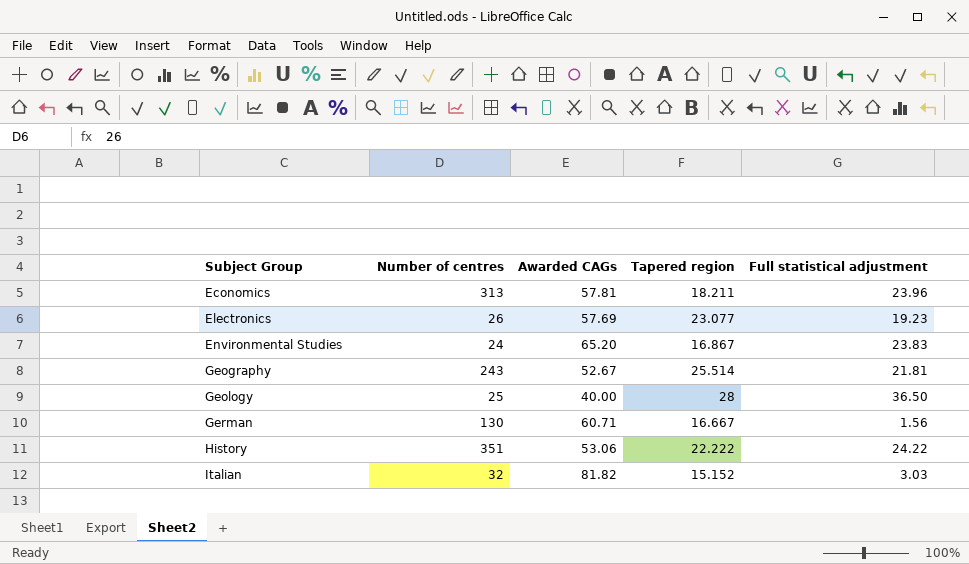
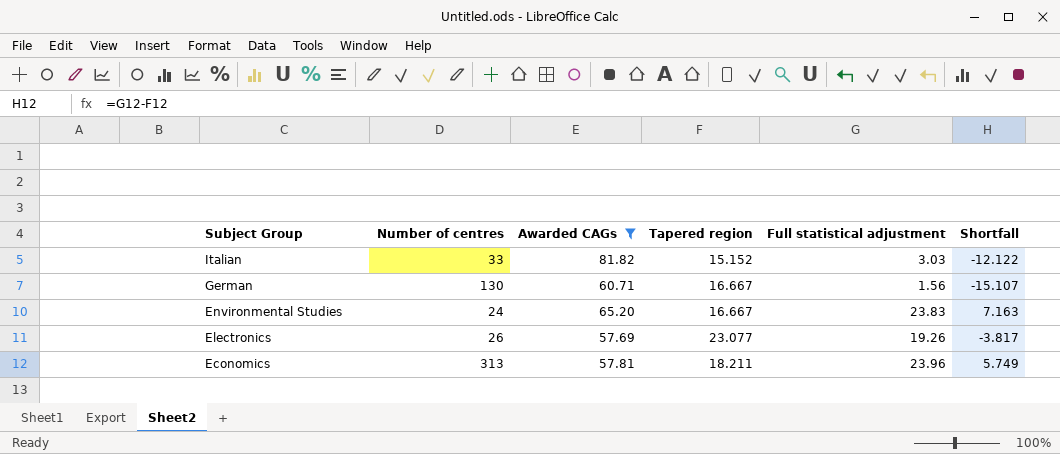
filter: none -> Awarded CAGs >= 57.69
row order: Subject Group ascending -> Subject Group descending
column Shortfall | formula: none -> [Full statistical adjustment] - [Tapered region]
Italian | Number of centres: 32 -> 33
Environmental Studies | Tapered region: 16.867 -> 16.667
Electronics | Full statistical adjustment: 19.23 -> 19.26

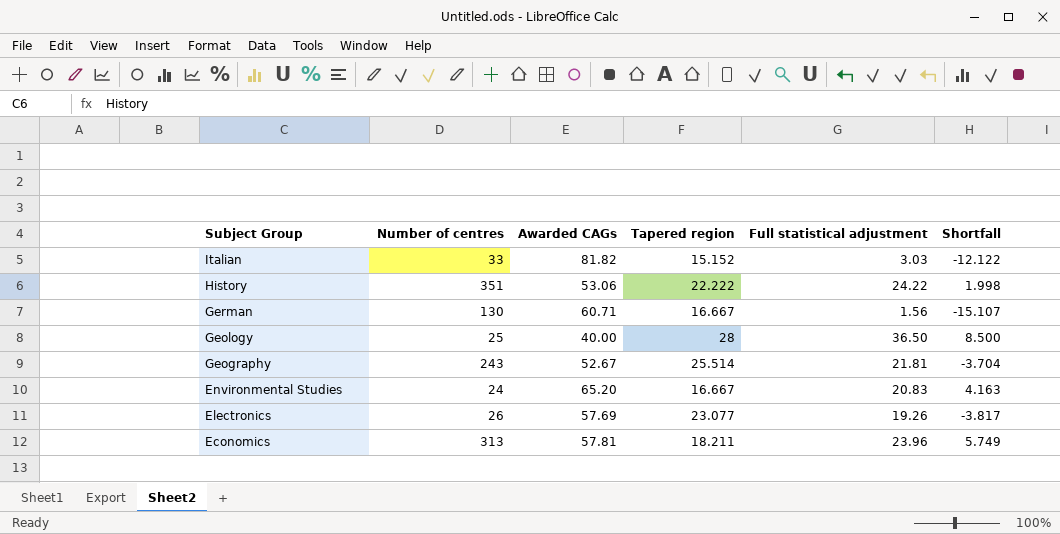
filter: Awarded CAGs >= 57.69 -> none
Environmental Studies | Full statistical adjustment: 23.83 -> 20.83
Environmental Studies | Shortfall: 7.163 -> 4.163

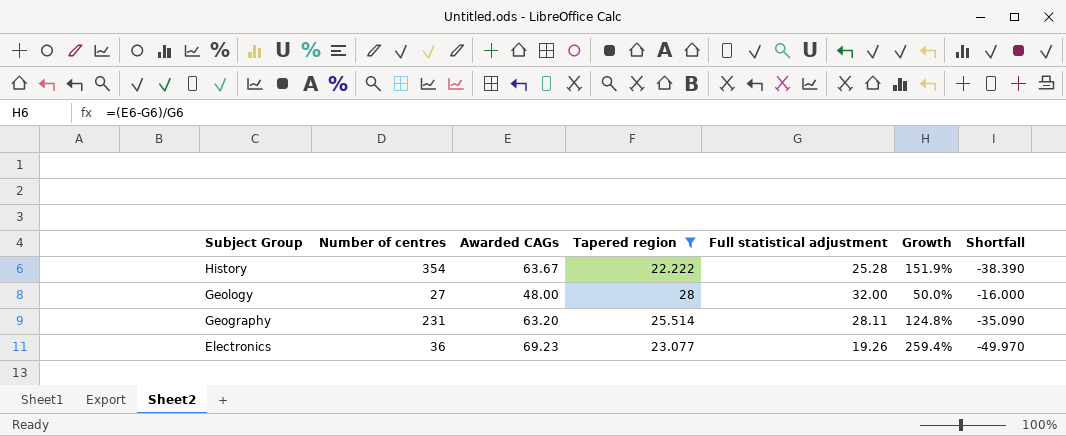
filter: none -> Tapered region >= 22.222
column Growth | formula: none -> ([Awarded CAGs] - [Full statistical adjustment]) / [Full statistical adjustment]
column Shortfall | formula: [Full statistical adjustment] - [Tapered region] -> [Full statistical adjustment] - [Awarded CAGs]
History | Number of centres: 351 -> 354
History | Awarded CAGs: 53.06 -> 63.67
History | Full statistical adjustment: 24.22 -> 25.28
Geology | Number of centres: 25 -> 27
Geology | Awarded CAGs: 40.00 -> 48.00
Geology | Full statistical adjustment: 36.50 -> 32.00
Geography | Number of centres: 243 -> 231
Geography | Awarded CAGs: 52.67 -> 63.20
Geography | Full statistical adjustment: 21.81 -> 28.11
Electronics | Number of centres: 26 -> 36
Electronics | Awarded CAGs: 57.69 -> 69.23

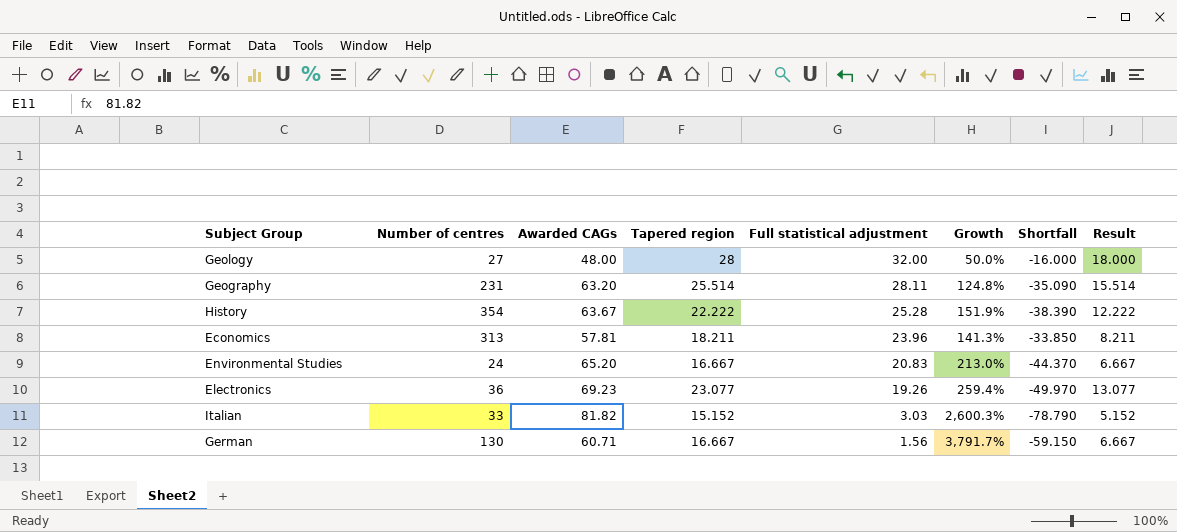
filter: Tapered region >= 22.222 -> none
row order: Subject Group descending -> Full statistical adjustment descending
column Result | formula: none -> [Tapered region] - 10

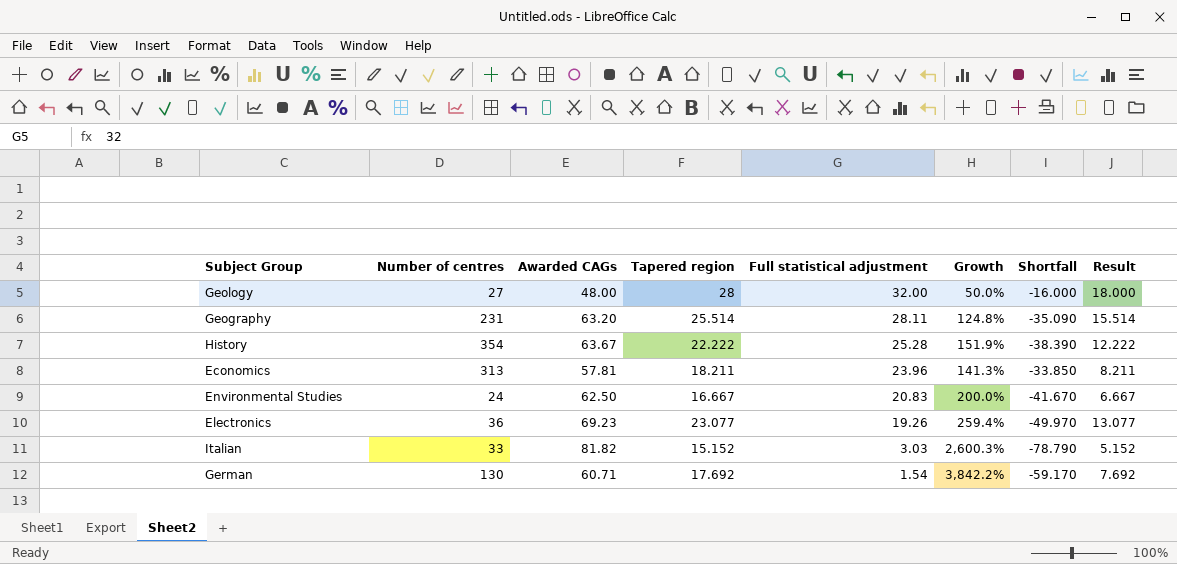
Environmental Studies | Awarded CAGs: 65.20 -> 62.50
Environmental Studies | Growth: 213.0% -> 200.0%
Environmental Studies | Shortfall: -44.370 -> -41.670
German | Tapered region: 16.667 -> 17.692
German | Full statistical adjustment: 1.56 -> 1.54
German | Growth: 3,791.7% -> 3,842.2%
German | Shortfall: -59.150 -> -59.170
German | Result: 6.667 -> 7.692

